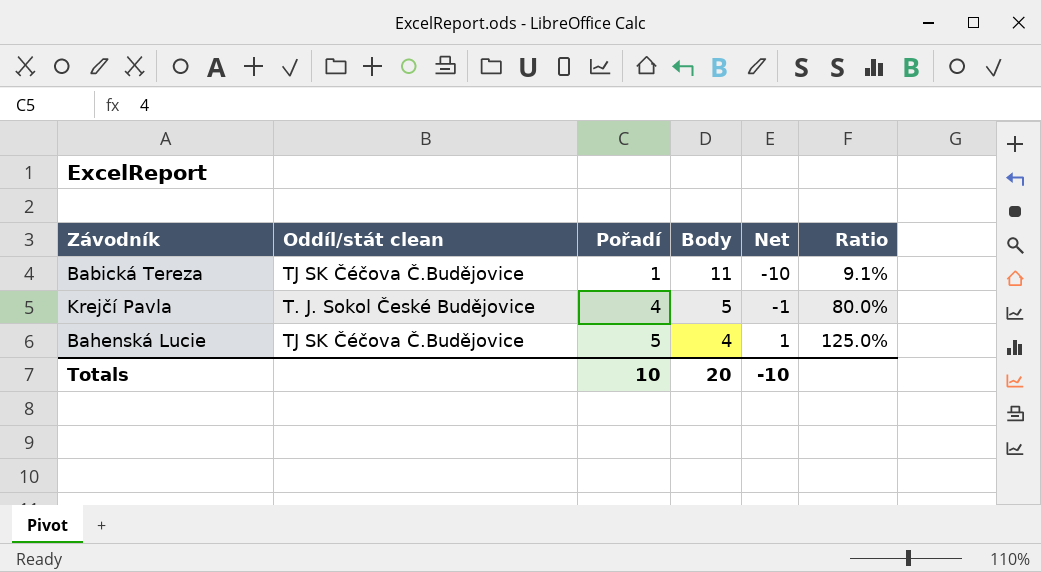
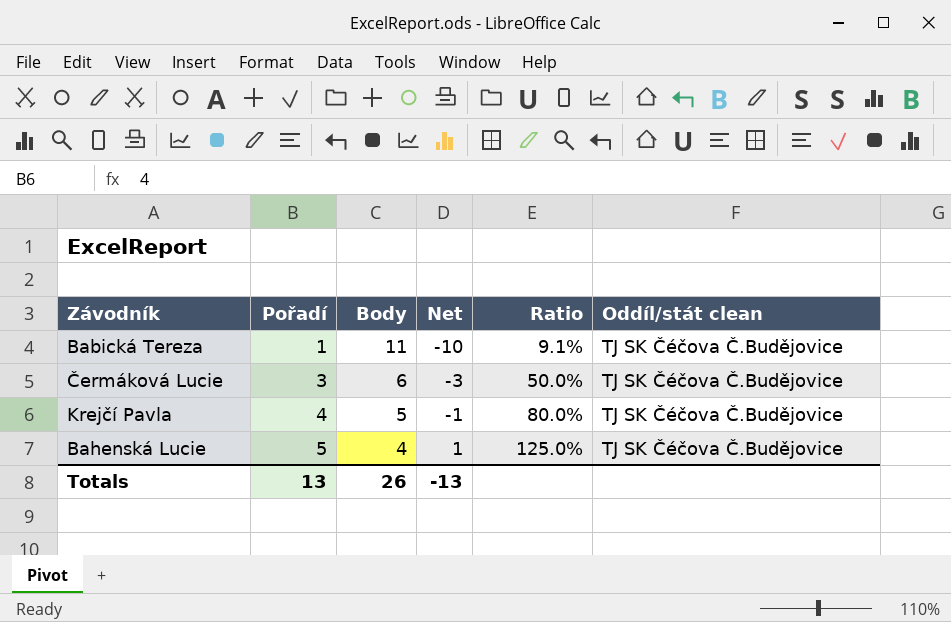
column Oddíl/stát clean | position: 2 -> 6
row Čermáková Lucie: none -> 3 | 6 | -3 | 50.0% | TJ SK Čéčova Č.Budějovice
Krejčí Pavla | Oddíl/stát clean: T. J. Sokol České Budějovice -> TJ SK Čéčova Č.Budějovice
Totals | Pořadí: 10 -> 13
Totals | Body: 20 -> 26
Totals | Net: -10 -> -13

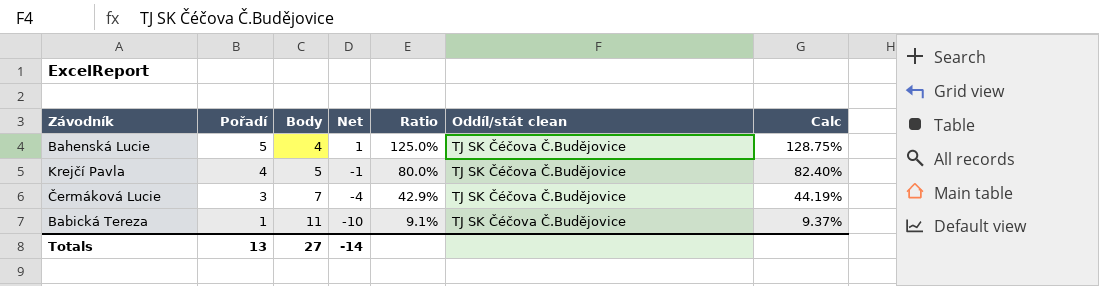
row order: Pořadí ascending -> Pořadí descending
column Calc | formula: none -> [Ratio] * 1.03
Čermáková Lucie | Body: 6 -> 7
Čermáková Lucie | Net: -3 -> -4
Čermáková Lucie | Ratio: 50.0% -> 42.9%
Totals | Body: 26 -> 27
Totals | Net: -13 -> -14

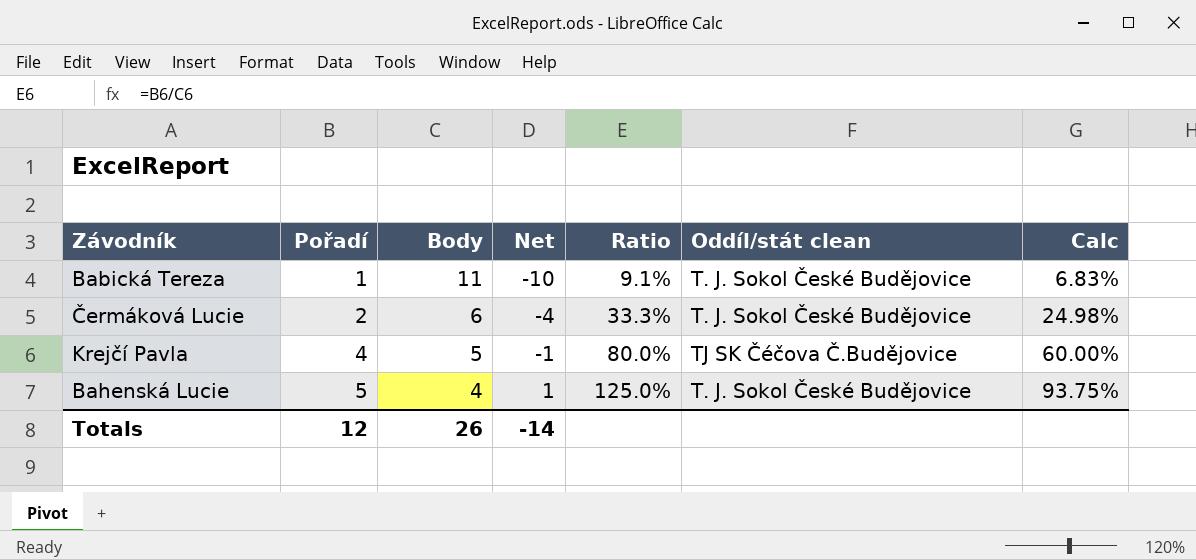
row order: Pořadí descending -> Pořadí ascending
column Calc | formula: [Ratio] * 1.03 -> [Ratio] * 0.75
Babická Tereza | Oddíl/stát clean: TJ SK Čéčova Č.Budějovice -> T. J. Sokol České Budějovice
Čermáková Lucie | Pořadí: 3 -> 2
Čermáková Lucie | Body: 7 -> 6
Čermáková Lucie | Ratio: 42.9% -> 33.3%
Čermáková Lucie | Oddíl/stát clean: TJ SK Čéčova Č.Budějovice -> T. J. Sokol České Budějovice
Bahenská Lucie | Oddíl/stát clean: TJ SK Čéčova Č.Budějovice -> T. J. Sokol České Budějovice
Totals | Pořadí: 13 -> 12
Totals | Body: 27 -> 26

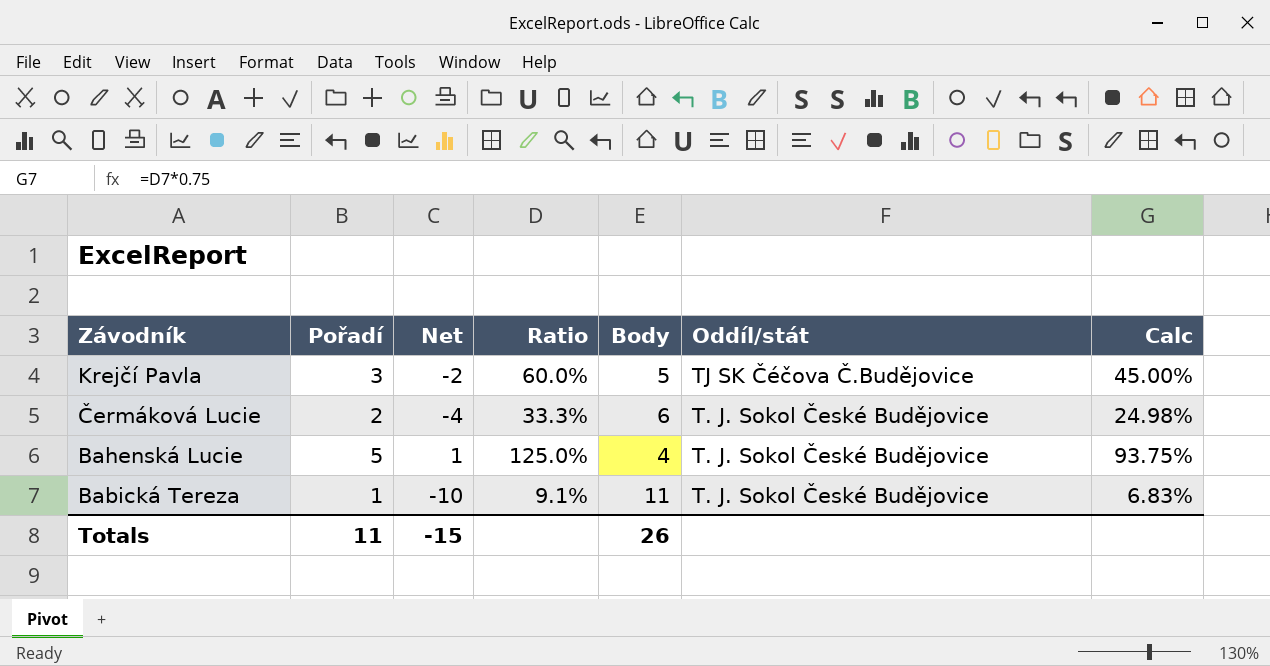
row order: Pořadí ascending -> Závodník descending
column Body | position: 3 -> 5
column name: Oddíl/stát clean -> Oddíl/stát
Krejčí Pavla | Pořadí: 4 -> 3
Krejčí Pavla | Net: -1 -> -2
Krejčí Pavla | Ratio: 80.0% -> 60.0%
Krejčí Pavla | Calc: 60.00% -> 45.00%
Totals | Pořadí: 12 -> 11
Totals | Net: -14 -> -15

